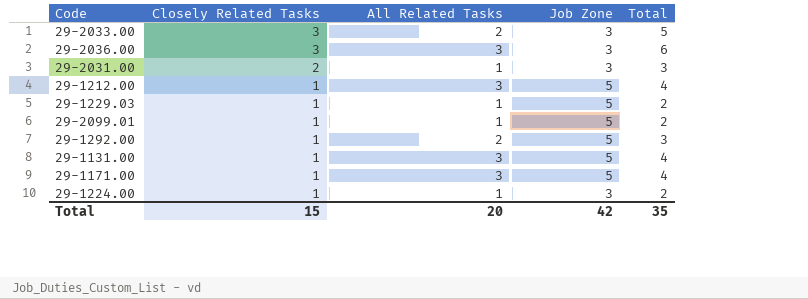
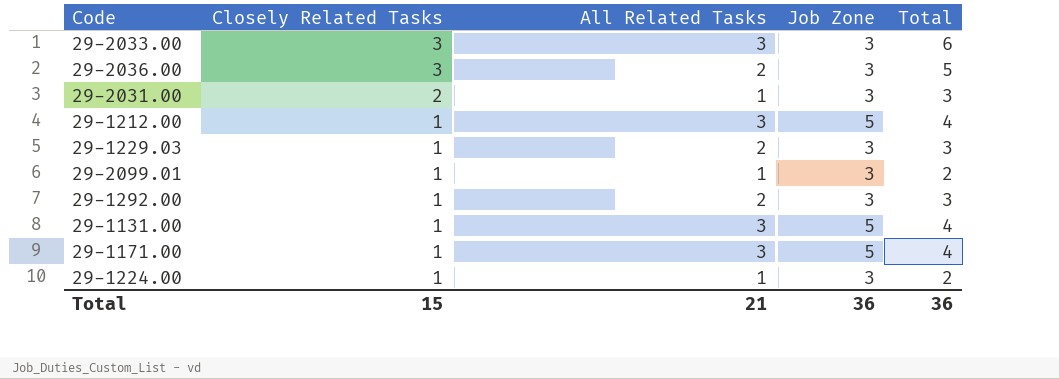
29-2033.00 | All Related Tasks: 2 -> 3
29-2033.00 | Total: 5 -> 6
29-2036.00 | All Related Tasks: 3 -> 2
29-2036.00 | Total: 6 -> 5
29-1229.03 | All Related Tasks: 1 -> 2
29-1229.03 | Job Zone: 5 -> 3
29-1229.03 | Total: 2 -> 3
29-2099.01 | Job Zone: 5 -> 3
29-1292.00 | Job Zone: 5 -> 3
Total | All Related Tasks: 20 -> 21
Total | Job Zone: 42 -> 36
Total | Total: 35 -> 36

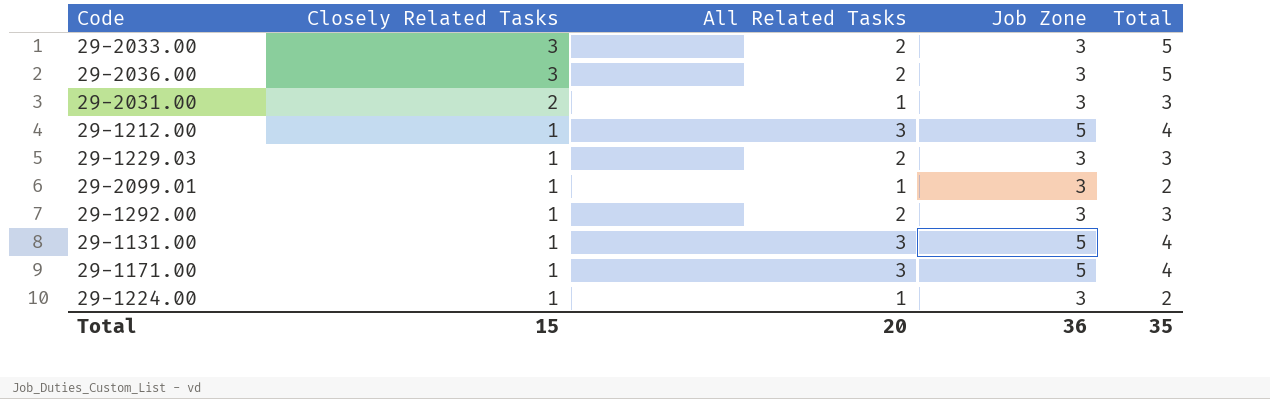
29-2033.00 | All Related Tasks: 3 -> 2
29-2033.00 | Total: 6 -> 5
Total | All Related Tasks: 21 -> 20
Total | Total: 36 -> 35

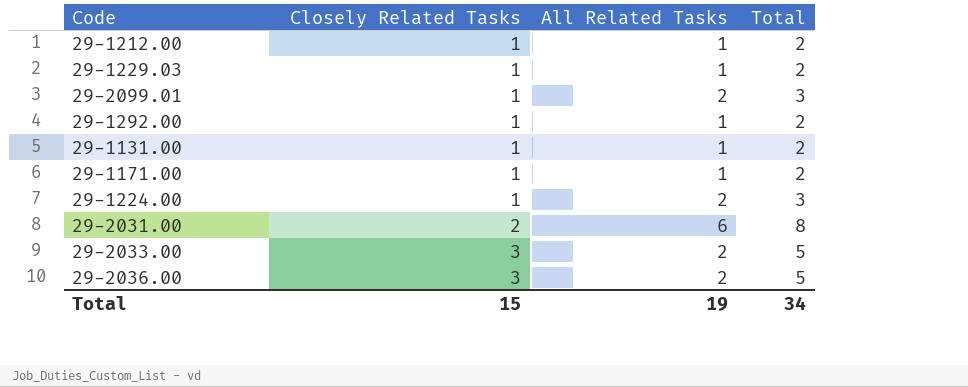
row order: Closely Related Tasks descending -> Closely Related Tasks ascending
column Job Zone | position: 4 -> none
29-1212.00 | All Related Tasks: 3 -> 1
29-1212.00 | Total: 4 -> 2
29-1229.03 | All Related Tasks: 2 -> 1
29-1229.03 | Total: 3 -> 2
29-2099.01 | All Related Tasks: 1 -> 2
29-2099.01 | Total: 2 -> 3
29-1292.00 | All Related Tasks: 2 -> 1
29-1292.00 | Total: 3 -> 2
29-1131.00 | All Related Tasks: 3 -> 1
29-1131.00 | Total: 4 -> 2
29-1171.00 | All Related Tasks: 3 -> 1
29-1171.00 | Total: 4 -> 2
29-1224.00 | All Related Tasks: 1 -> 2
29-1224.00 | Total: 2 -> 3
29-2031.00 | All Related Tasks: 1 -> 6
29-2031.00 | Total: 3 -> 8
Total | All Related Tasks: 20 -> 19
Total | Total: 35 -> 34

